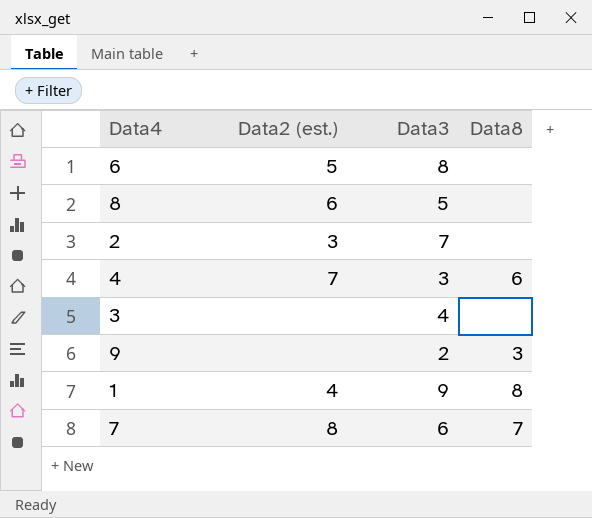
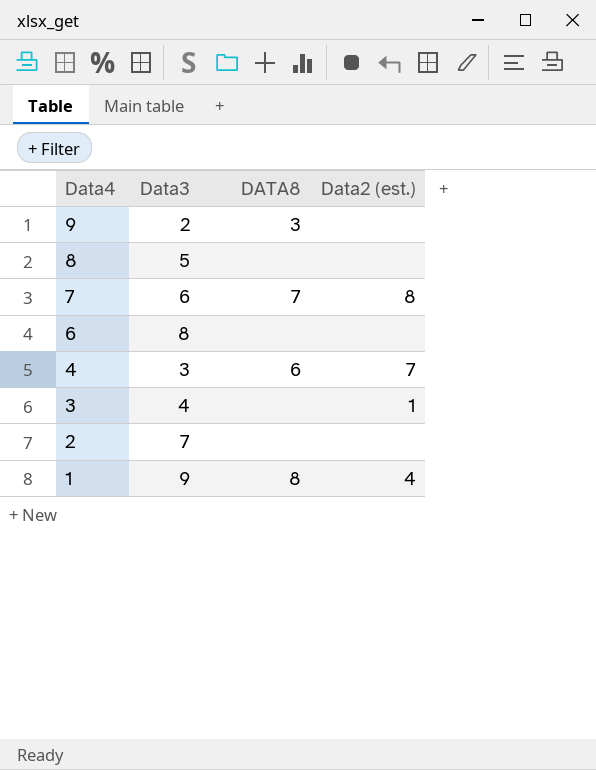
row order: none -> Data4 descending
column name: Data8 -> DATA8
column Data2 (est.) | position: 2 -> 4
8 | Data2 (est.): 6 -> none
6 | Data2 (est.): 5 -> none
3 | Data2 (est.): none -> 1
2 | Data2 (est.): 3 -> none

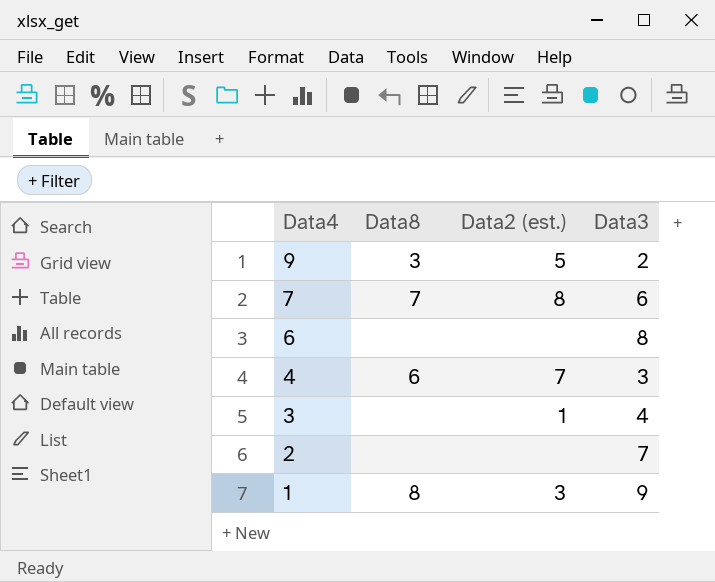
column name: DATA8 -> Data8
column Data3 | position: 2 -> 4
row 8: 5 | none | none -> none
9 | Data2 (est.): none -> 5
1 | Data2 (est.): 4 -> 3

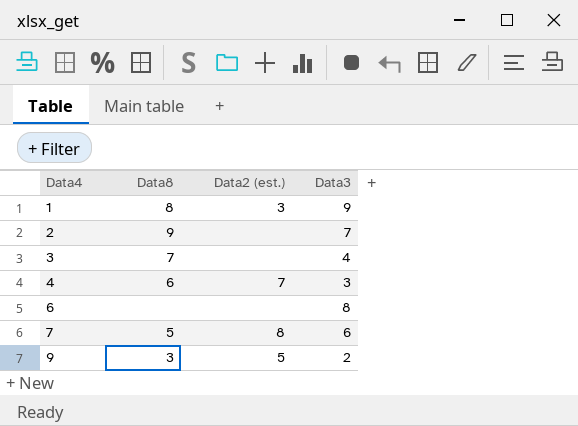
row order: Data4 descending -> Data4 ascending
2 | Data8: none -> 9
3 | Data8: none -> 7
3 | Data2 (est.): 1 -> none
7 | Data8: 7 -> 5

